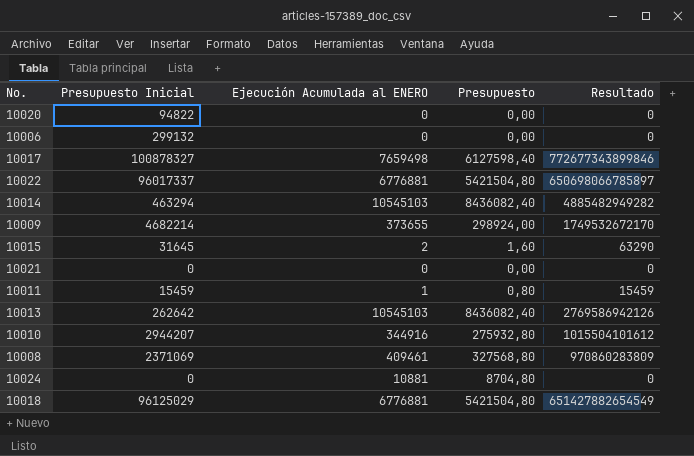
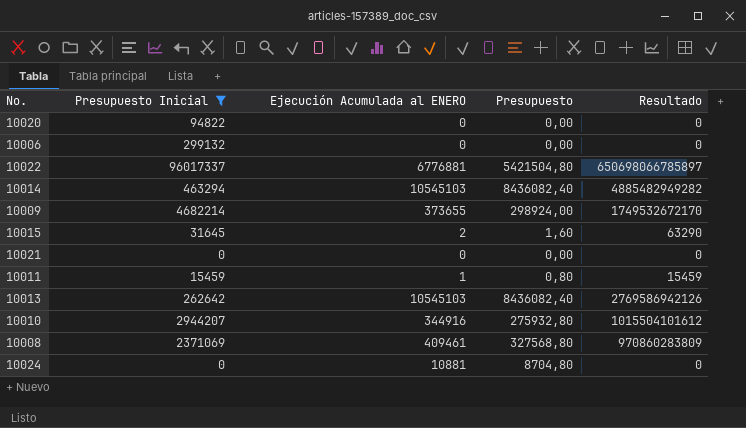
filter: none -> Presupuesto Inicial <= 96017337

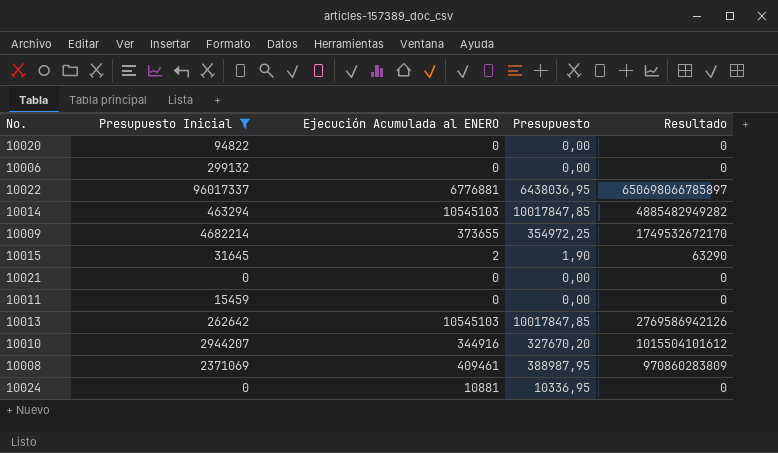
column Presupuesto | formula: [Ejecución Acumulada al ENERO] * 0,8 -> [Ejecución Acumulada al ENERO] * 0,95
10011 | Ejecución Acumulada al ENERO: 1 -> 0
10011 | Resultado: 15459 -> 0

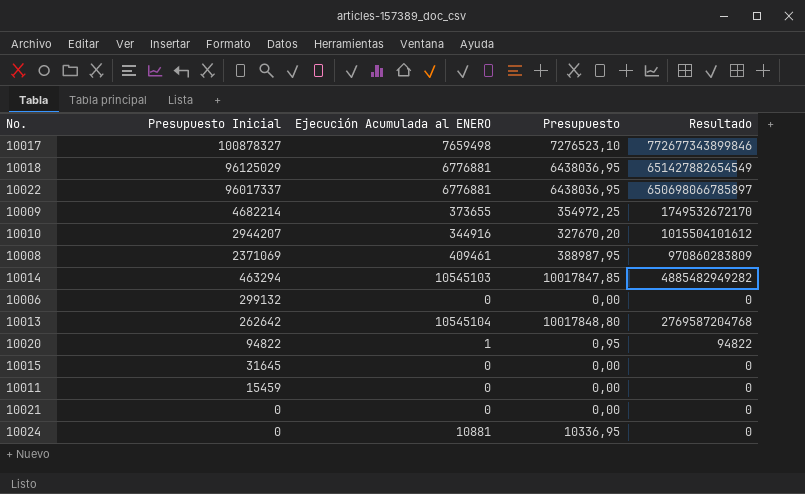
filter: Presupuesto Inicial <= 96017337 -> none
row order: none -> Presupuesto Inicial descending
10013 | Ejecución Acumulada al ENERO: 10545103 -> 10545104
10013 | Presupuesto: 10017847,85 -> 10017848,80
10013 | Resultado: 2769586942126 -> 2769587204768
10020 | Ejecución Acumulada al ENERO: 0 -> 1
10020 | Presupuesto: 0,00 -> 0,95
10020 | Resultado: 0 -> 94822
10015 | Ejecución Acumulada al ENERO: 2 -> 0
10015 | Presupuesto: 1,90 -> 0,00
10015 | Resultado: 63290 -> 0

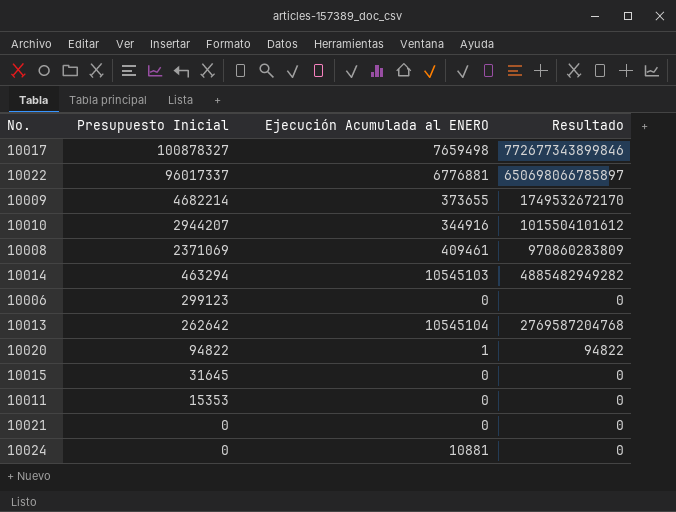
column Presupuesto | formula: [Ejecución Acumulada al ENERO] * 0,95 -> none
row 10018: 96125029 | 6776881 | 6438036,95 | 651427882654549 -> none
10006 | Presupuesto Inicial: 299132 -> 299123
10011 | Presupuesto Inicial: 15459 -> 15353

